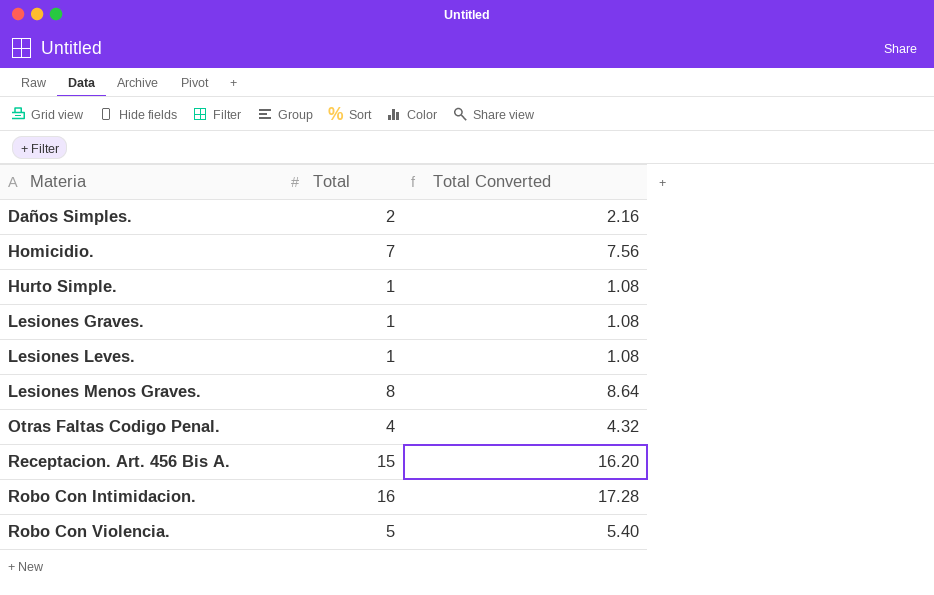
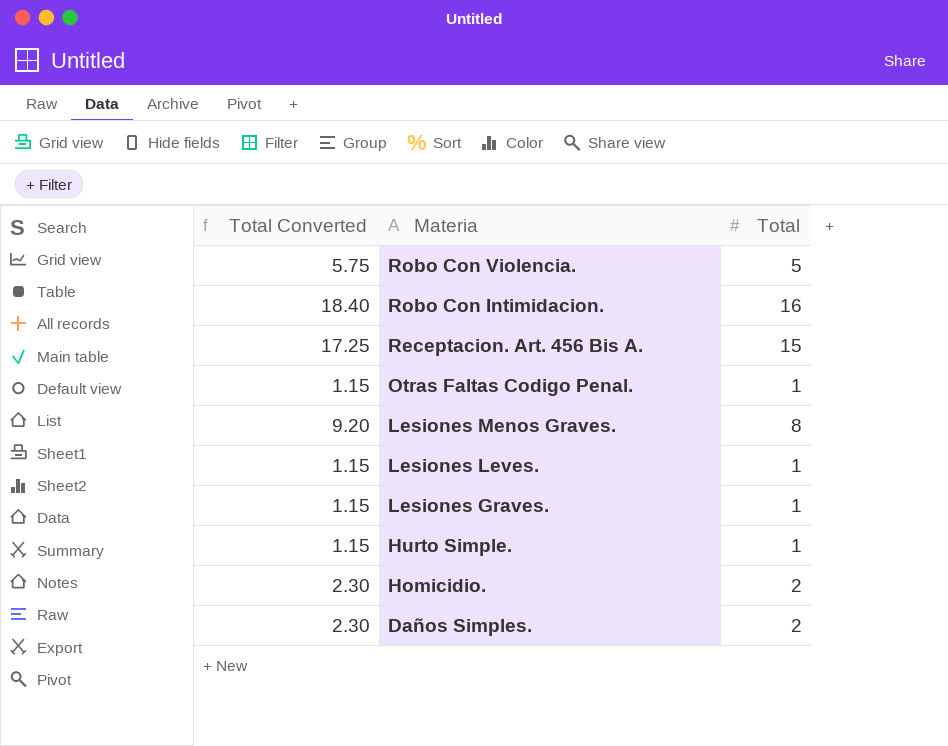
row order: Materia ascending -> Materia descending
column Total Converted | formula: [Total] * 1.08 -> [Total] * 1.15
column Total Converted | position: 3 -> 1
Otras Faltas Codigo Penal. | Total: 4 -> 1
Homicidio. | Total: 7 -> 2

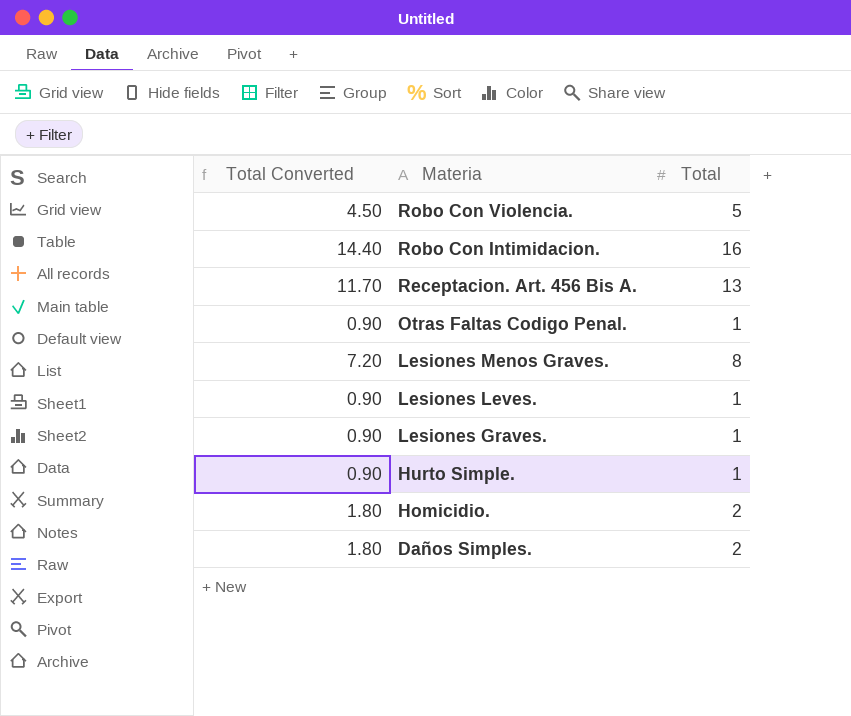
column Total Converted | formula: [Total] * 1.15 -> [Total] * 0.9
Receptacion. Art. 456 Bis A. | Total: 15 -> 13

